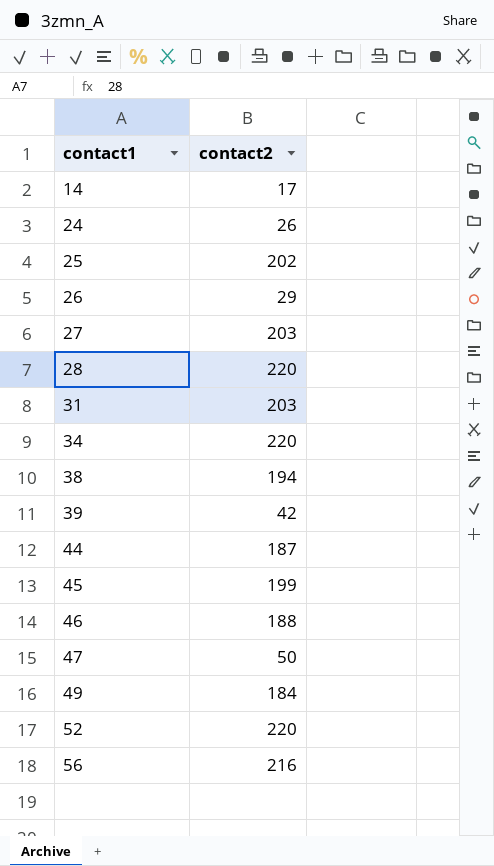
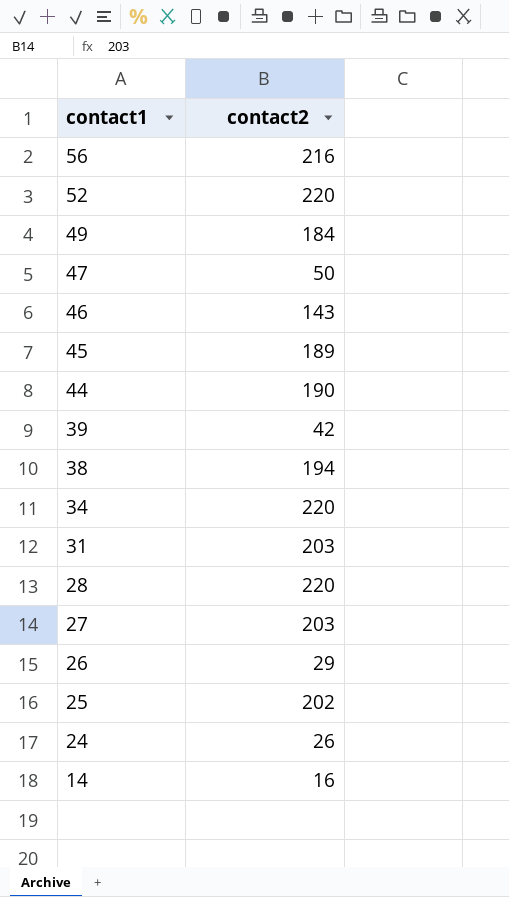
row order: contact1 ascending -> contact1 descending
46 | contact2: 188 -> 143
45 | contact2: 199 -> 189
44 | contact2: 187 -> 190
14 | contact2: 17 -> 16

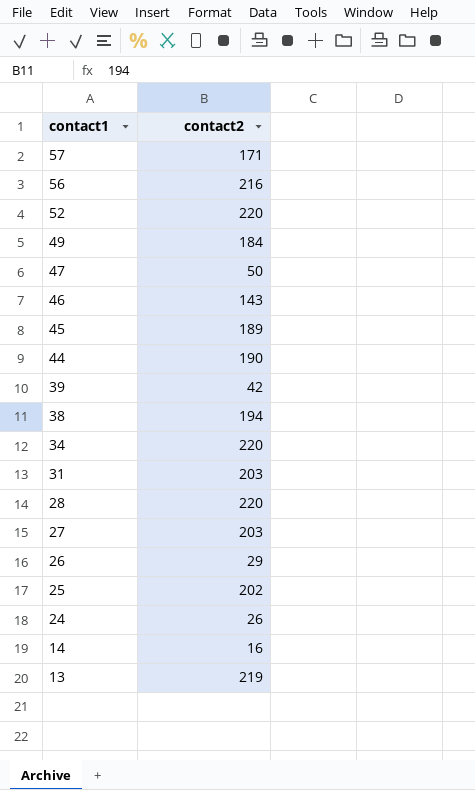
row 57: none -> 171
row 13: none -> 219

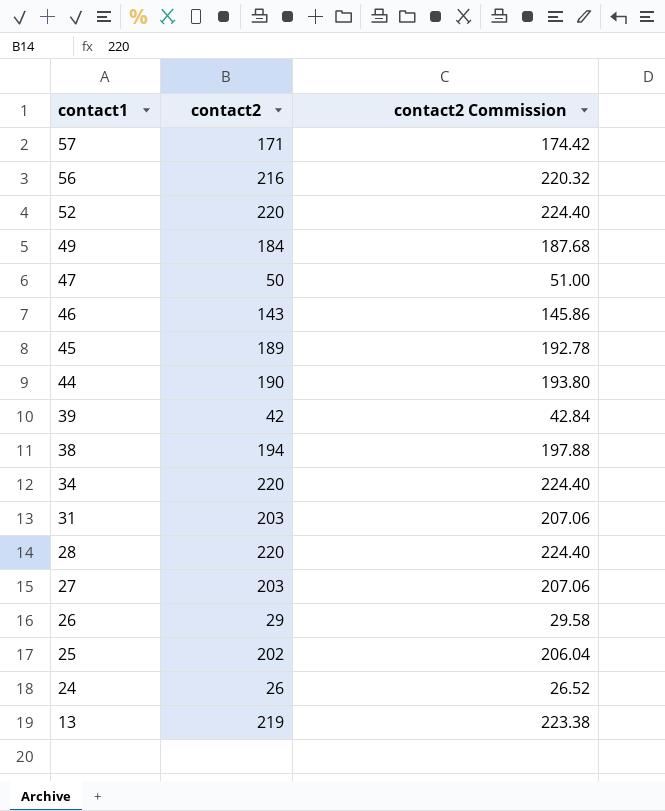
column contact2 Commission | formula: none -> [contact2] * 1.02
row 14: 16 -> none

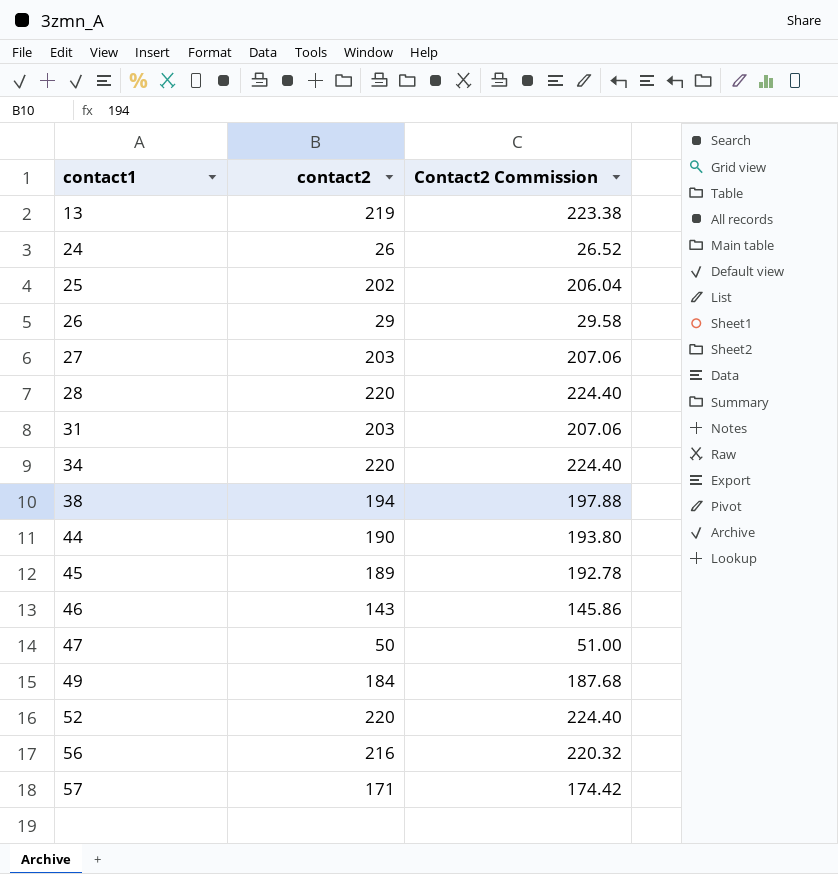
row order: contact1 descending -> contact1 ascending
column name: contact2 Commission -> Contact2 Commission
row 39: 42 | 42.84 -> none

